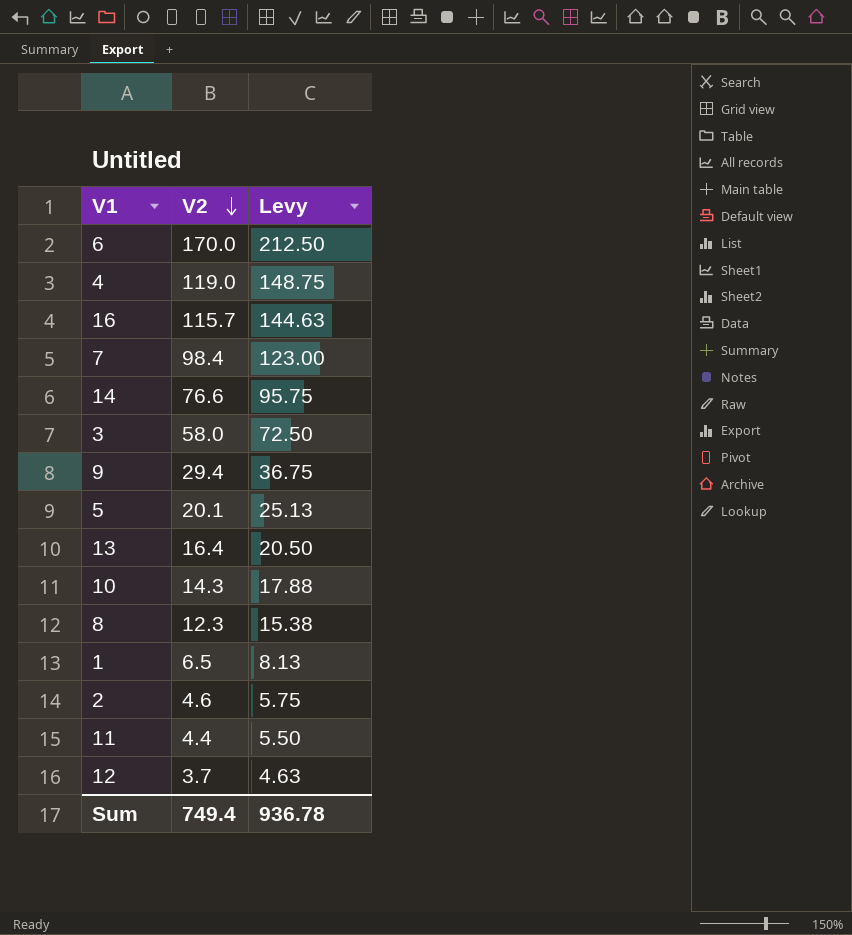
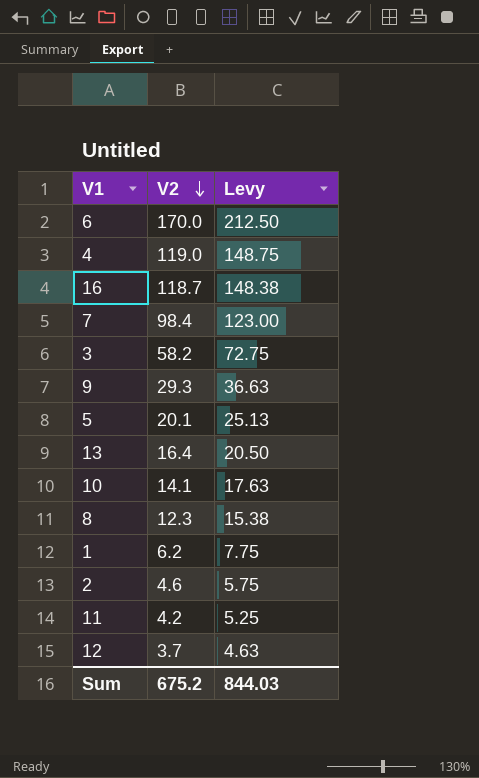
row 14: 76.6 | 95.75 -> none
16 | V2: 115.7 -> 118.7
16 | Levy: 144.63 -> 148.38
3 | V2: 58.0 -> 58.2
3 | Levy: 72.50 -> 72.75
9 | V2: 29.4 -> 29.3
9 | Levy: 36.75 -> 36.63
10 | V2: 14.3 -> 14.1
10 | Levy: 17.88 -> 17.63
1 | V2: 6.5 -> 6.2
1 | Levy: 8.13 -> 7.75
11 | V2: 4.4 -> 4.2
11 | Levy: 5.50 -> 5.25
Sum | V2: 749.4 -> 675.2
Sum | Levy: 936.78 -> 844.03

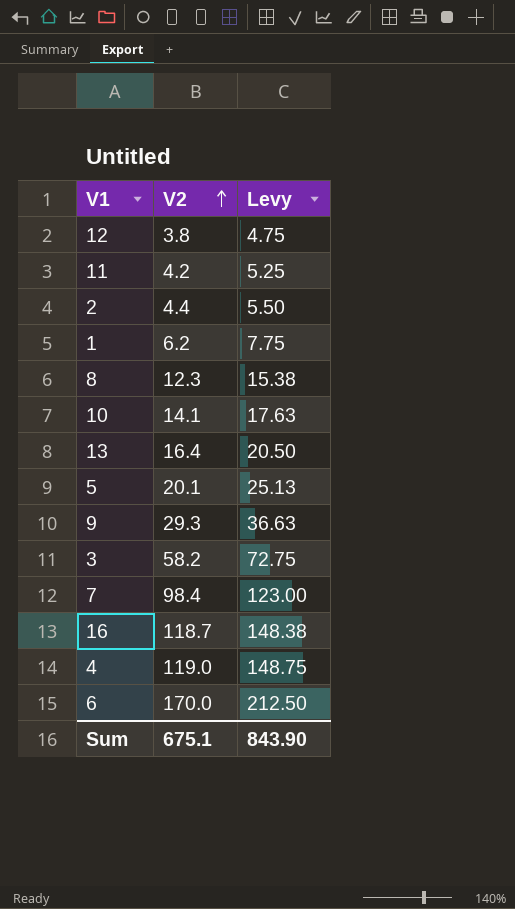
row order: V2 descending -> V2 ascending
12 | V2: 3.7 -> 3.8
12 | Levy: 4.63 -> 4.75
2 | V2: 4.6 -> 4.4
2 | Levy: 5.75 -> 5.50
Sum | V2: 675.2 -> 675.1
Sum | Levy: 844.03 -> 843.90

